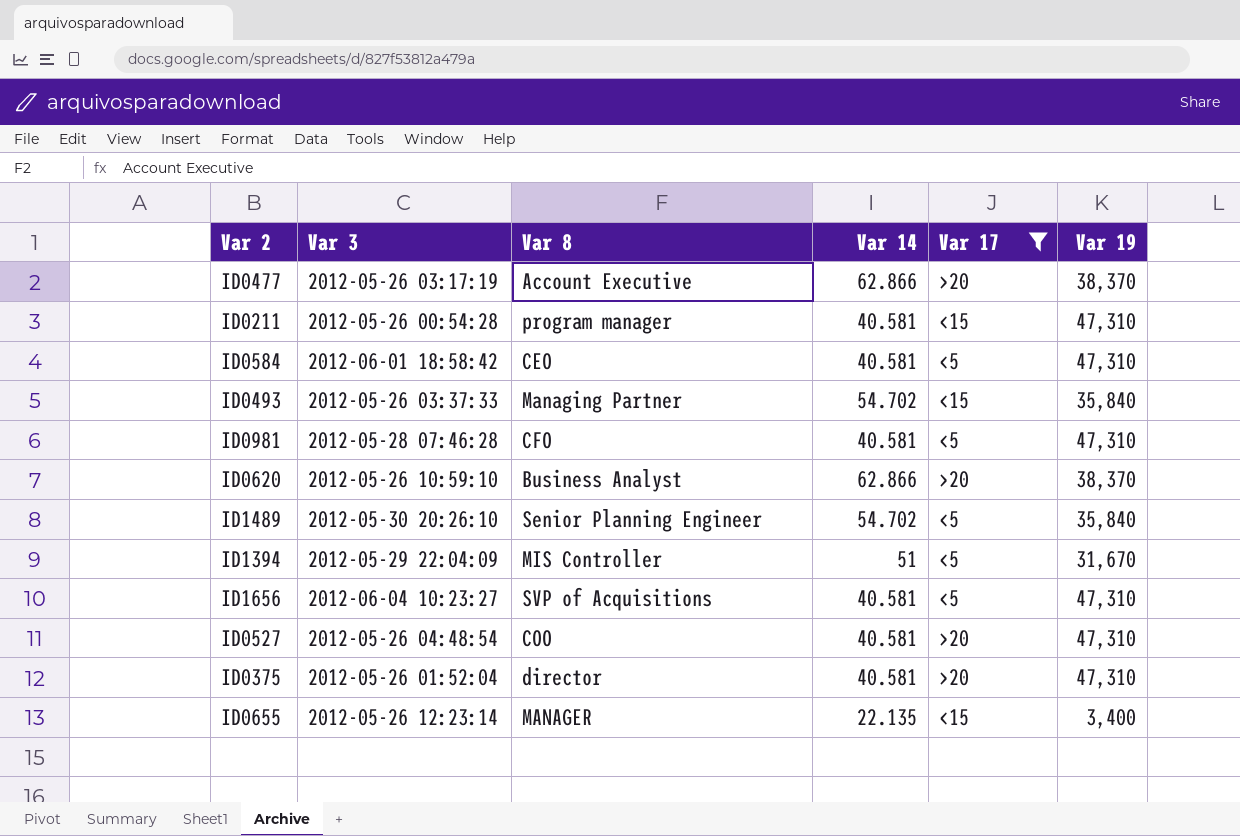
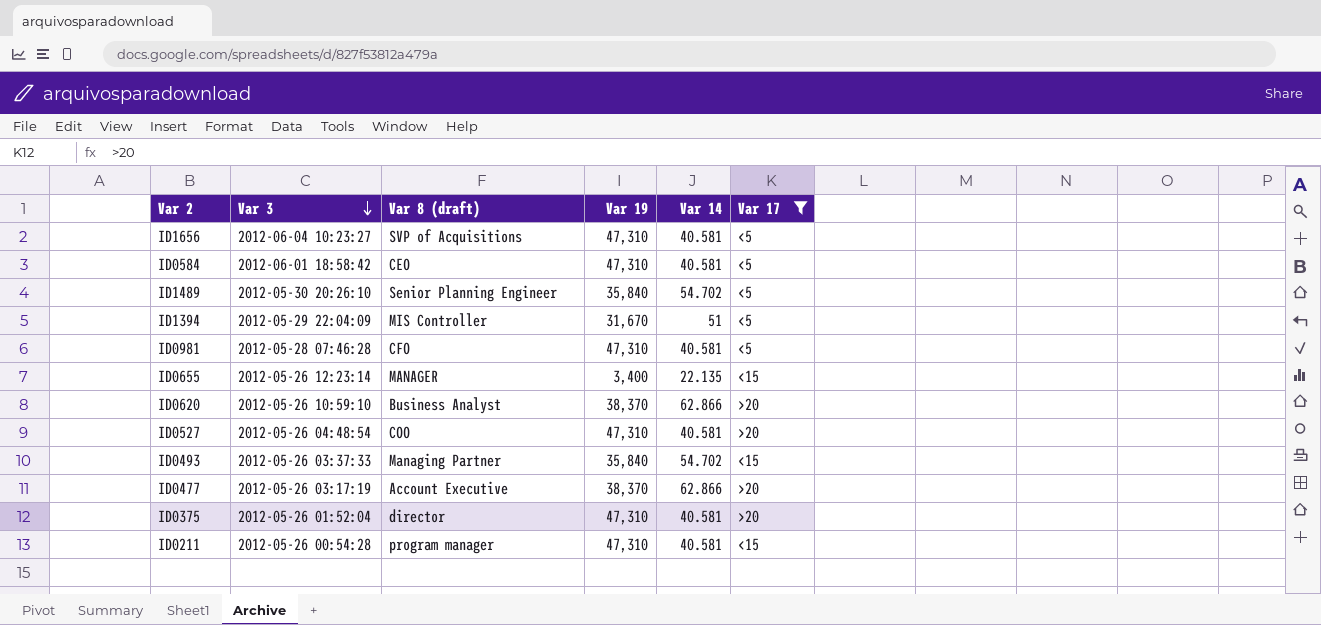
row order: none -> Var 3 descending
column name: Var 8 -> Var 8 (draft)
column Var 19 | position: 6 -> 4

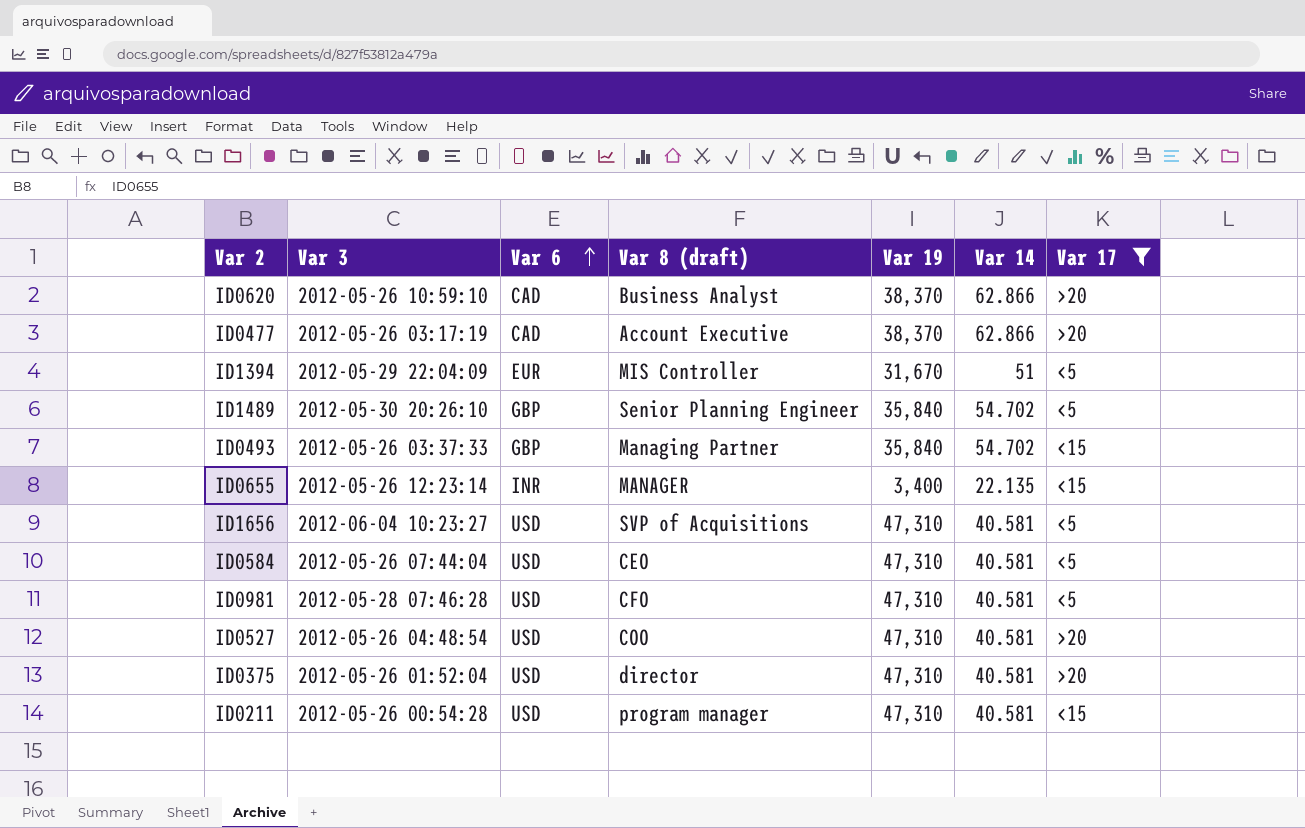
row order: Var 3 descending -> Var 6 ascending
column Var 6 | position: none -> 3
ID0584 | Var 3: 2012-06-01 18:58:42 -> 2012-05-26 07:44:04

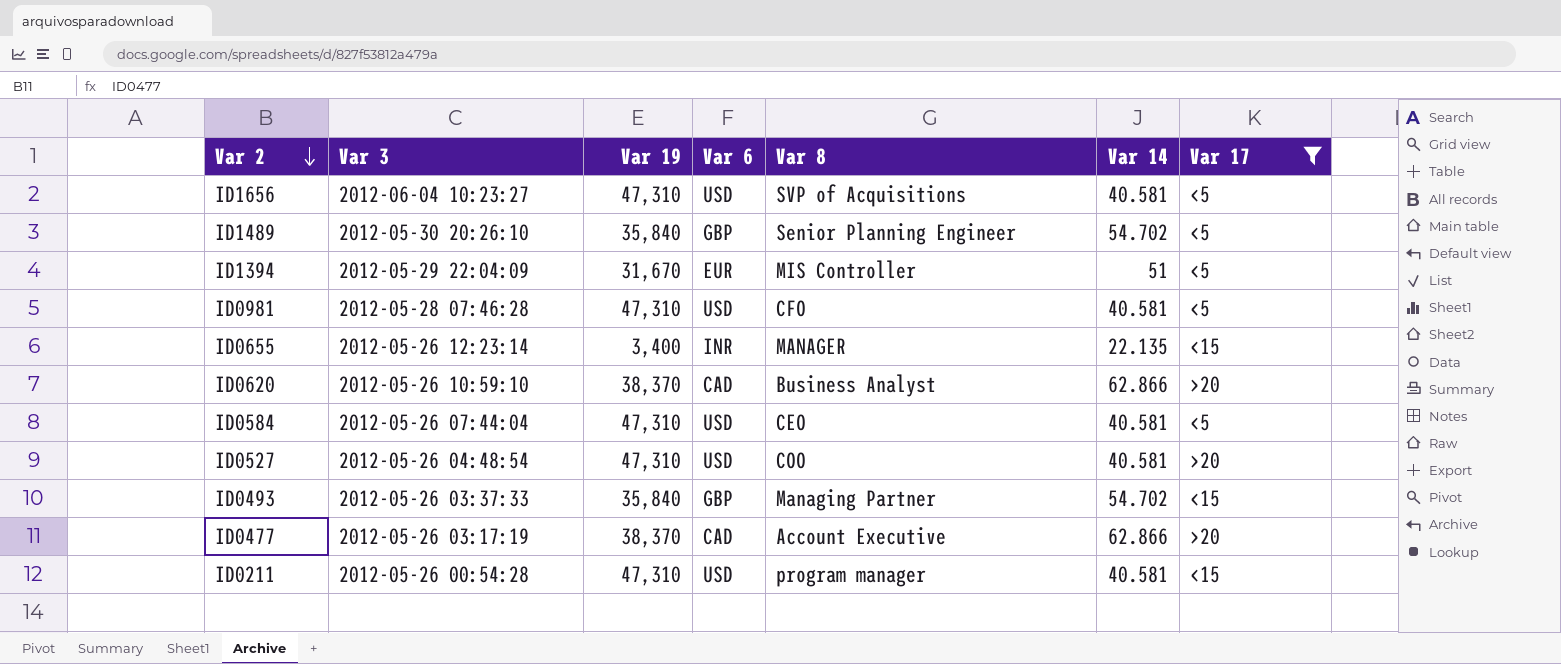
row order: Var 6 ascending -> Var 2 descending
column Var 19 | position: 5 -> 3
column name: Var 8 (draft) -> Var 8
row ID0375: 2012-05-26 01:52:04 | USD | director | 47,310 | 40.581 | >20 -> none

